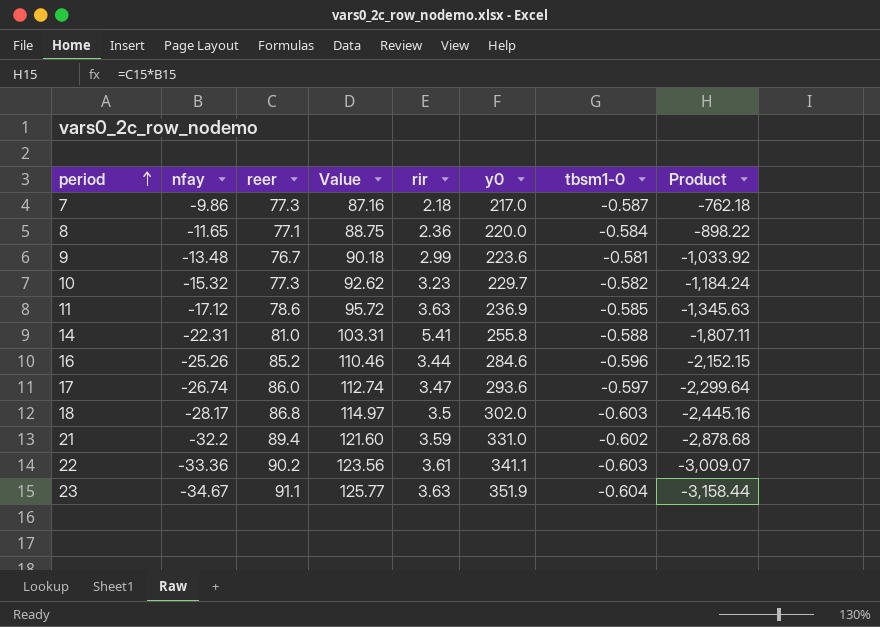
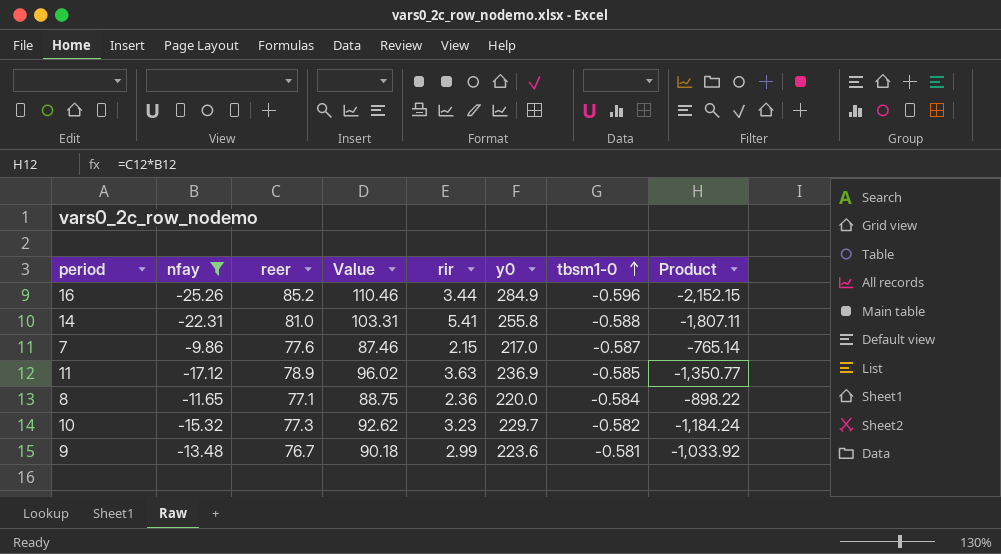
filter: none -> nfay >= -25.26
row order: period ascending -> tbsm1-0 ascending
16 | y0: 284.6 -> 284.9
7 | reer: 77.3 -> 77.6
7 | Value: 87.16 -> 87.46
7 | rir: 2.18 -> 2.15
7 | Product: -762.18 -> -765.14
11 | reer: 78.6 -> 78.9
11 | Value: 95.72 -> 96.02
11 | Product: -1,345.63 -> -1,350.77

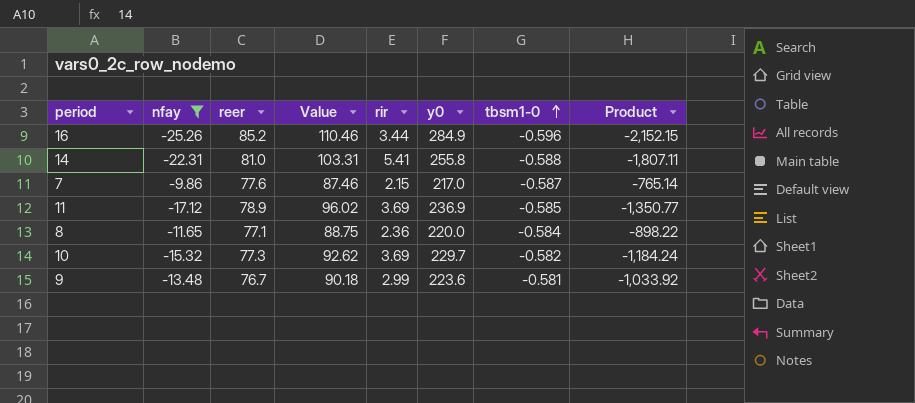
11 | rir: 3.63 -> 3.69
10 | rir: 3.23 -> 3.69

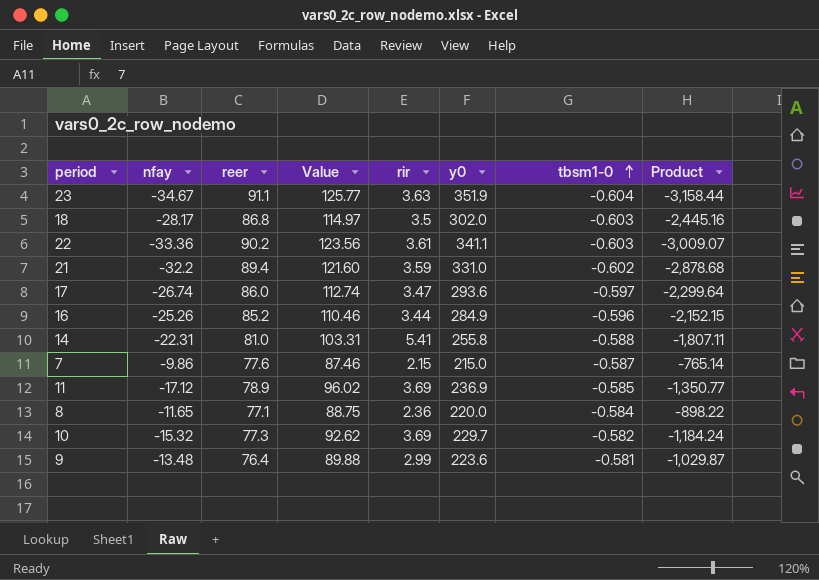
filter: nfay >= -25.26 -> none
7 | y0: 217.0 -> 215.0
9 | reer: 76.7 -> 76.4
9 | Value: 90.18 -> 89.88
9 | Product: -1,033.92 -> -1,029.87

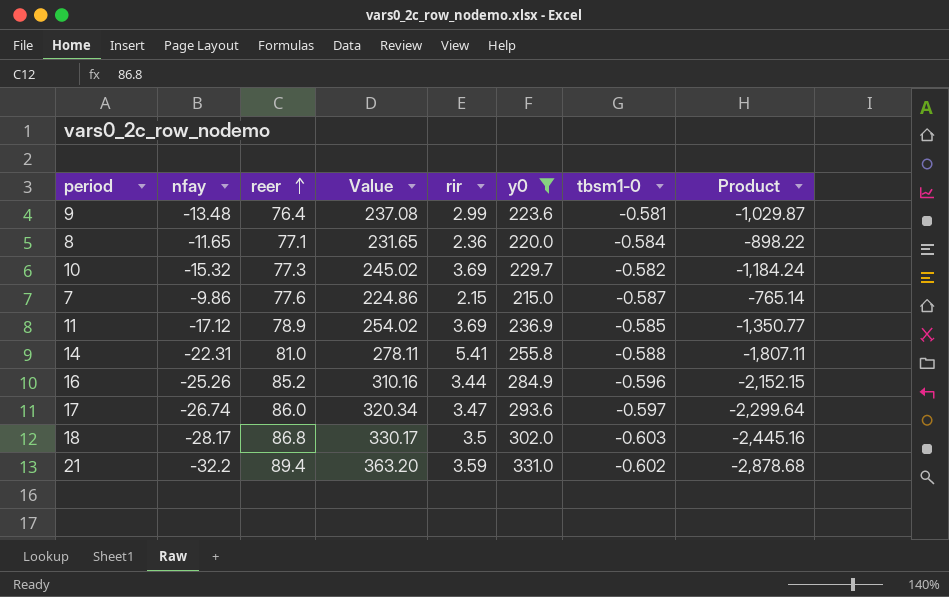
filter: none -> y0 <= 331.0
row order: tbsm1-0 ascending -> reer ascending
column Value | formula: [reer] - [nfay] -> [y0] - [nfay]

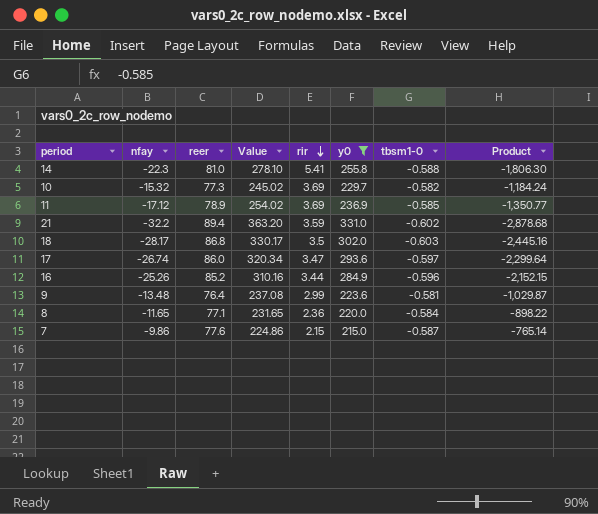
row order: reer ascending -> rir descending
14 | nfay: -22.31 -> -22.3
14 | Value: 278.11 -> 278.10
14 | Product: -1,807.11 -> -1,806.30

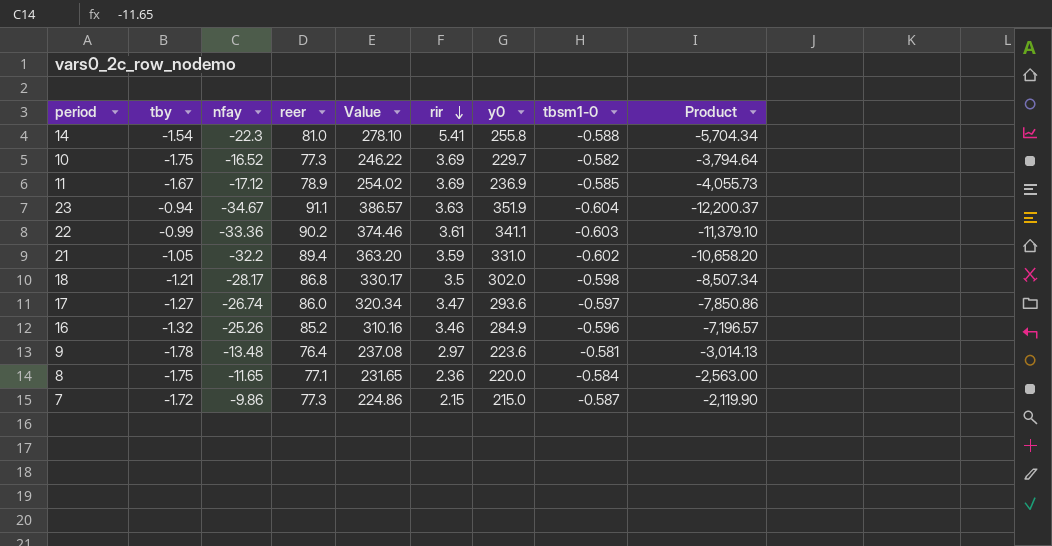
filter: y0 <= 331.0 -> none
column tby | position: none -> 2
column Product | formula: [nfay] * [reer] -> [nfay] * [y0]
10 | nfay: -15.32 -> -16.52
10 | Value: 245.02 -> 246.22
18 | tbsm1-0: -0.603 -> -0.598
16 | rir: 3.44 -> 3.46
9 | rir: 2.99 -> 2.97
7 | reer: 77.6 -> 77.3

